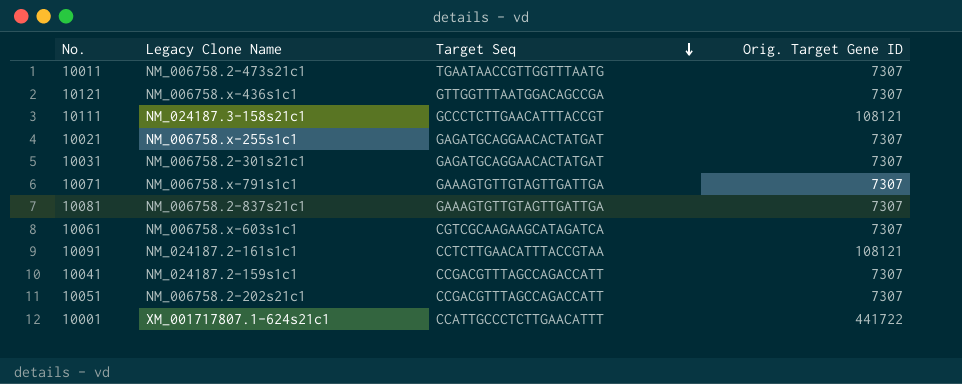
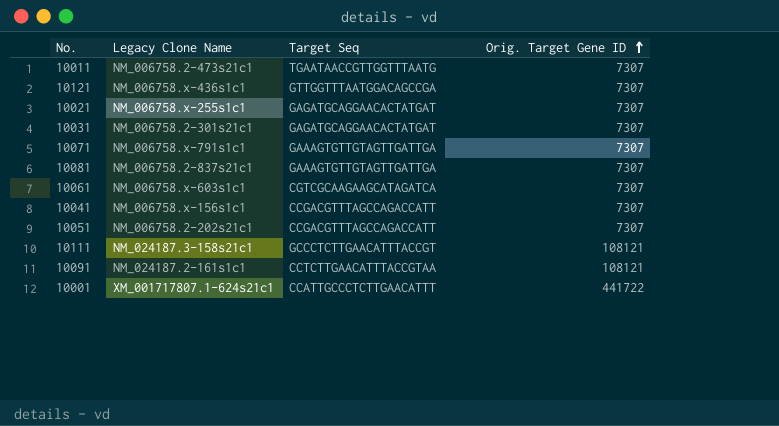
row order: Target Seq descending -> Orig. Target Gene ID ascending
10041 | Legacy Clone Name: NM_024187.2-159s1c1 -> NM_006758.x-156s1c1

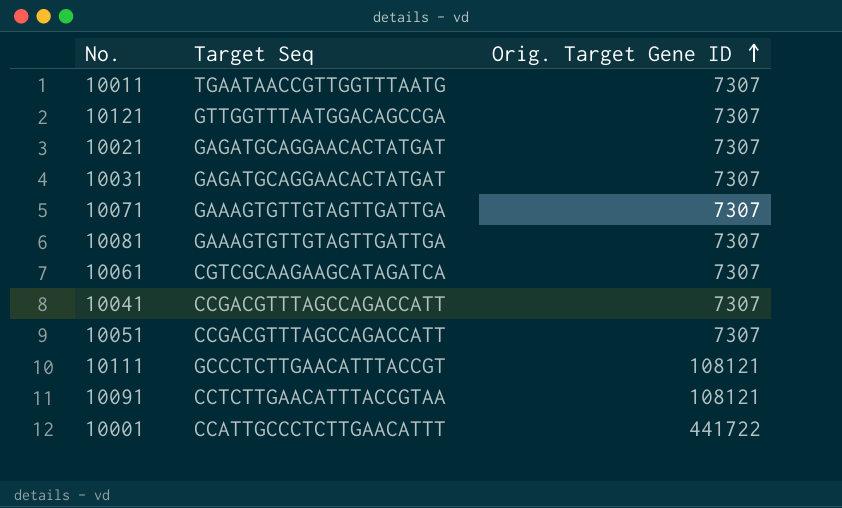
column Legacy Clone Name | position: 2 -> none

